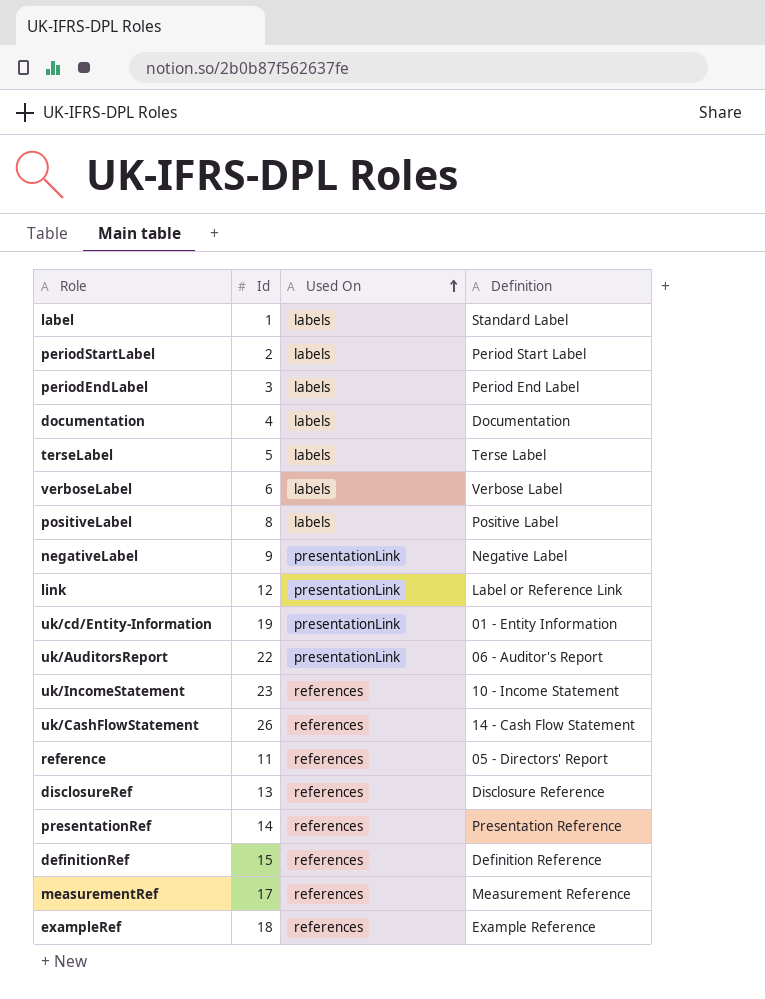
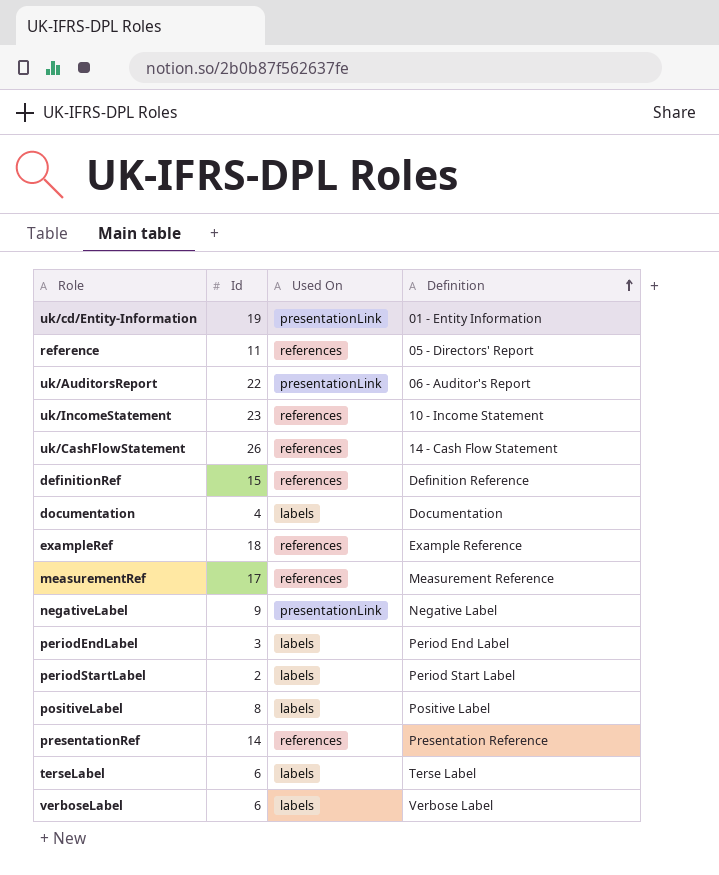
row order: Used On ascending -> Definition ascending
row label: 1 | labels | Standard Label -> none
row link: 12 | presentationLink | Label or Reference Link -> none
row disclosureRef: 13 | references | Disclosure Reference -> none
terseLabel | Id: 5 -> 6

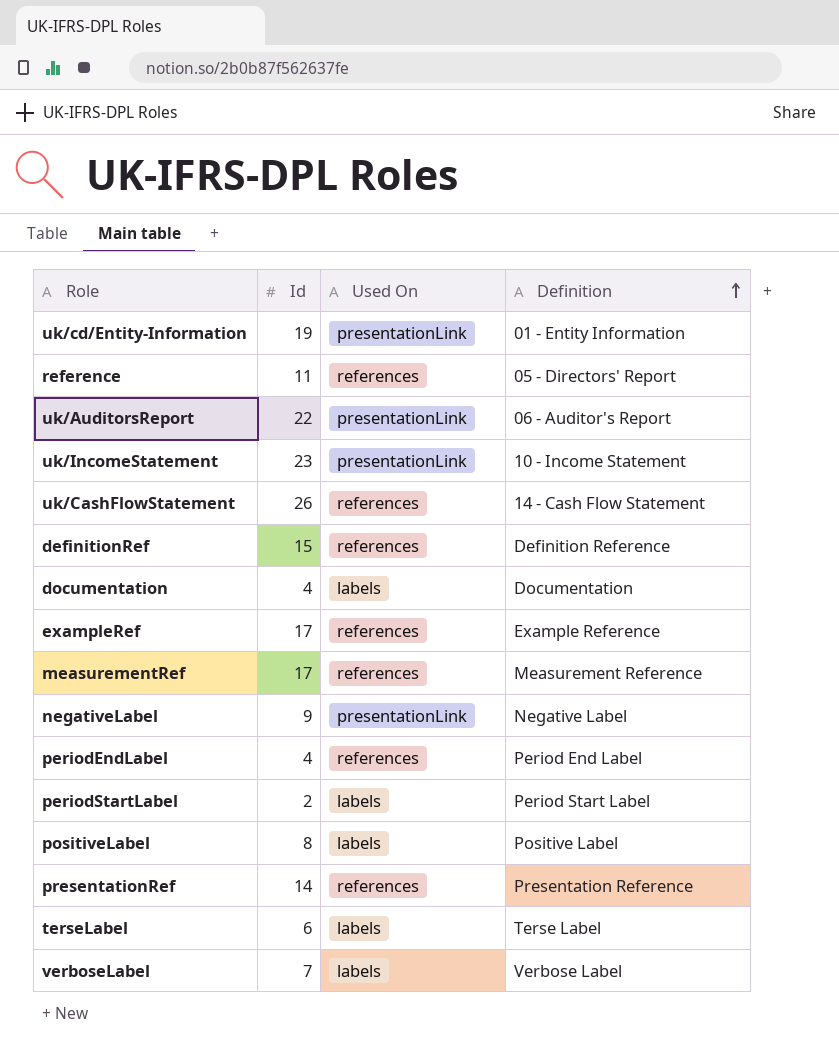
uk/IncomeStatement | Used On: references -> presentationLink
exampleRef | Id: 18 -> 17
periodEndLabel | Id: 3 -> 4
periodEndLabel | Used On: labels -> references
verboseLabel | Id: 6 -> 7

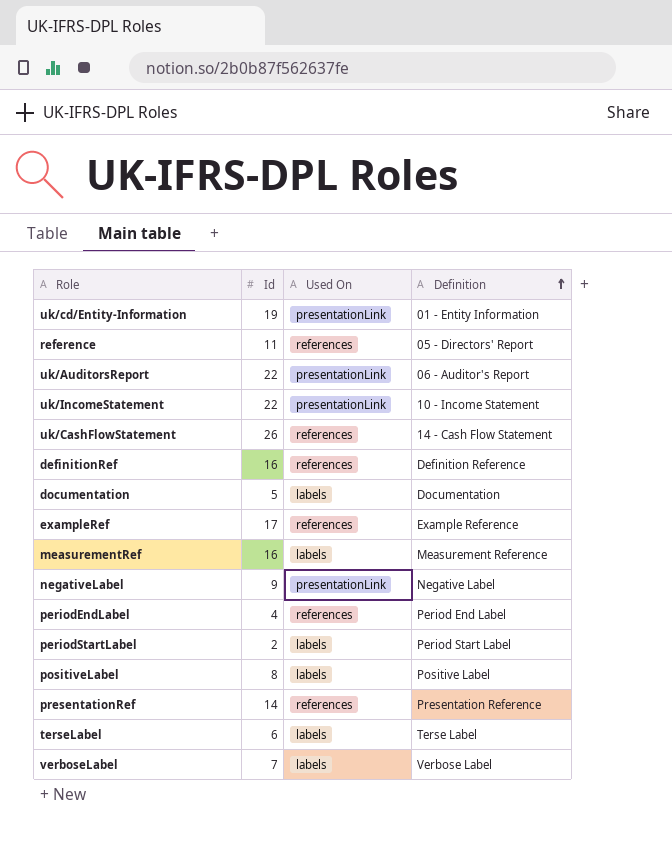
uk/IncomeStatement | Id: 23 -> 22
definitionRef | Id: 15 -> 16
documentation | Id: 4 -> 5
measurementRef | Id: 17 -> 16
measurementRef | Used On: references -> labels

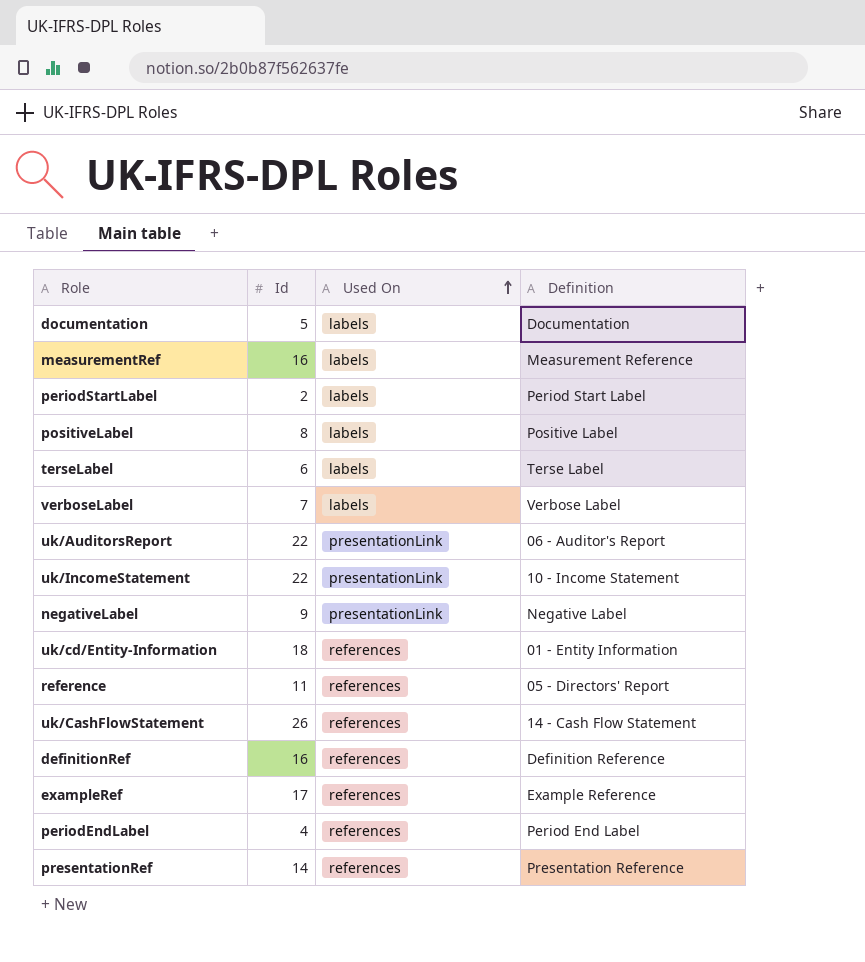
row order: Definition ascending -> Used On ascending
uk/cd/Entity-Information | Id: 19 -> 18
uk/cd/Entity-Information | Used On: presentationLink -> references

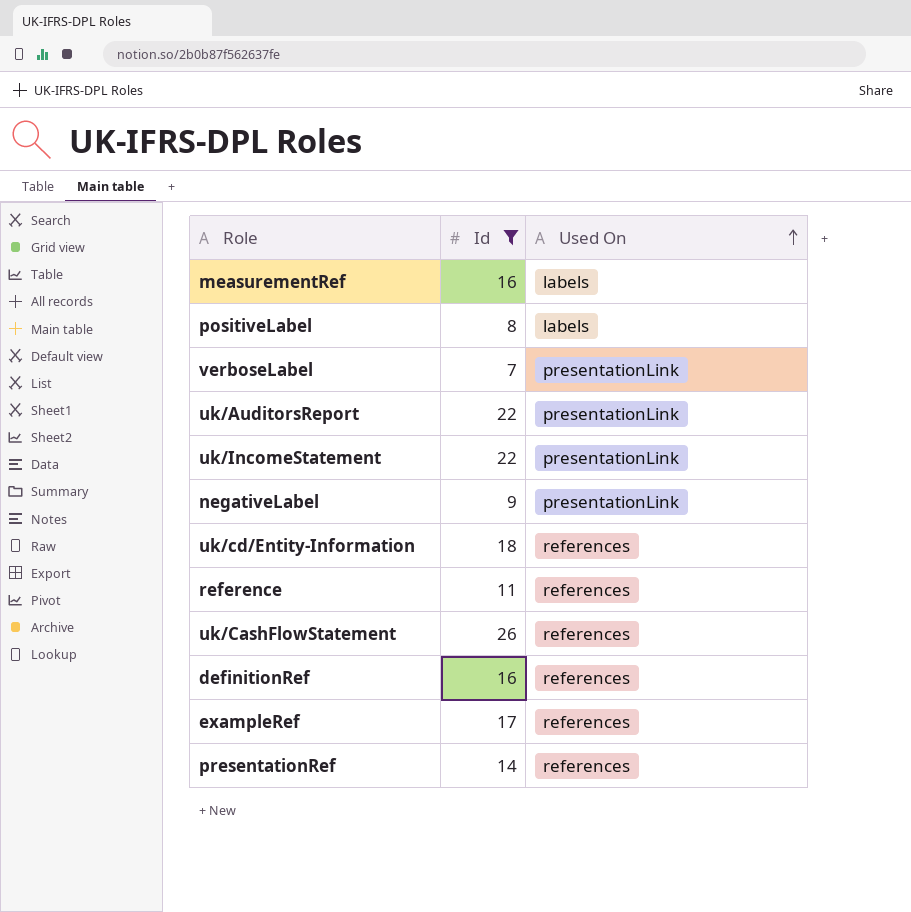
filter: none -> Id >= 7
column Definition | position: 4 -> none
verboseLabel | Used On: labels -> presentationLink

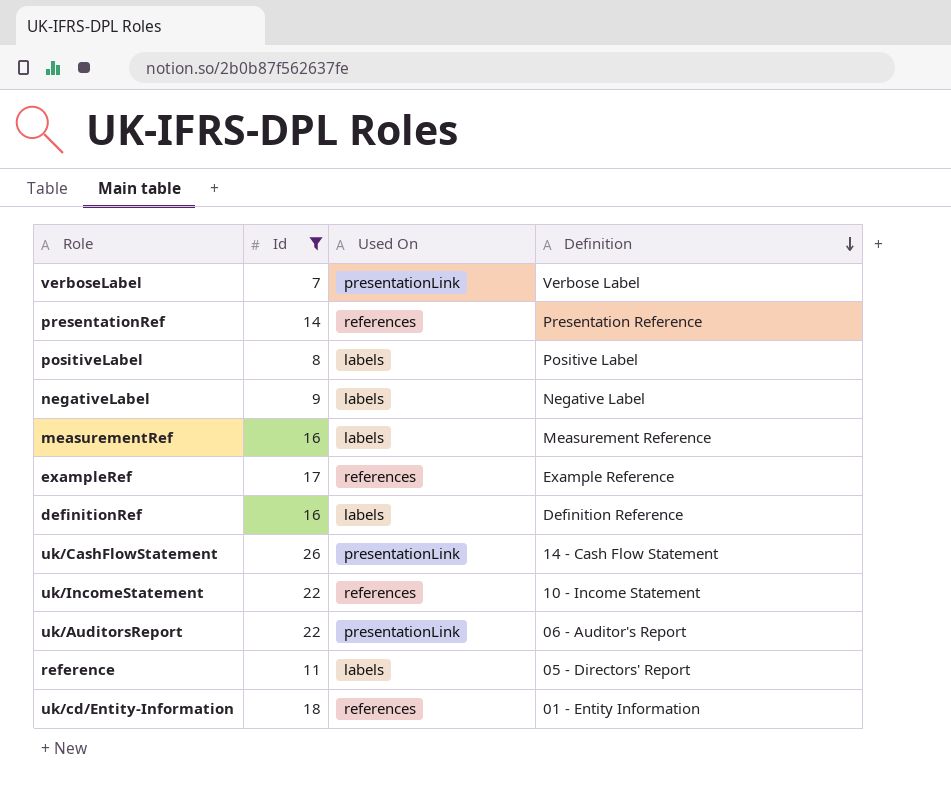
row order: Used On ascending -> Definition descending
column Definition | position: none -> 4
negativeLabel | Used On: presentationLink -> labels
definitionRef | Used On: references -> labels
uk/CashFlowStatement | Used On: references -> presentationLink
uk/IncomeStatement | Used On: presentationLink -> references
reference | Used On: references -> labels

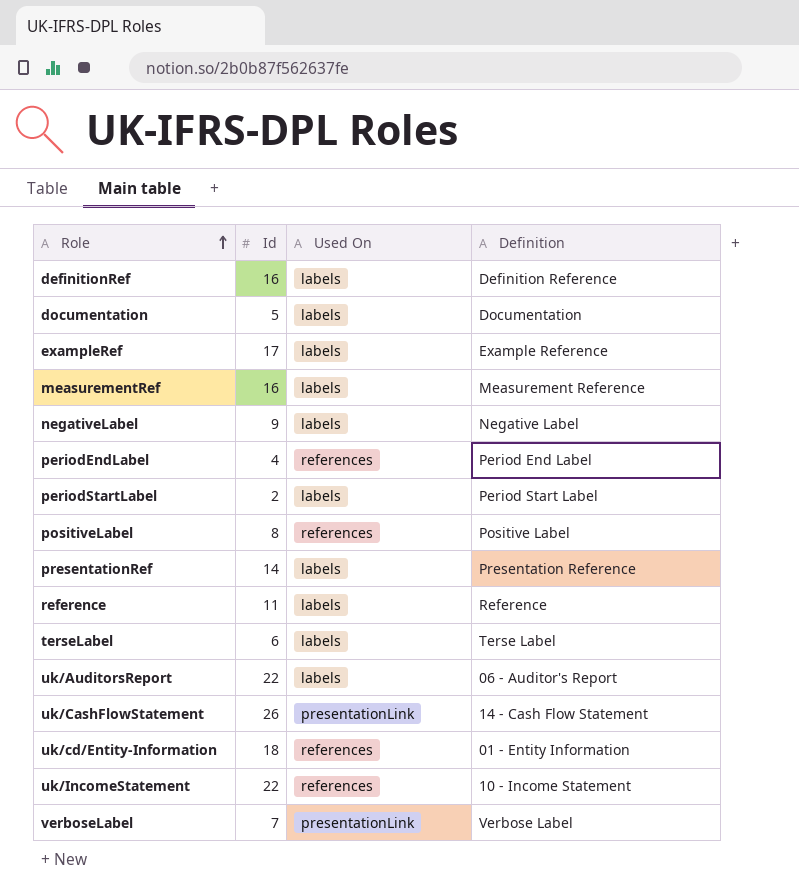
filter: Id >= 7 -> none
row order: Definition descending -> Role ascending
exampleRef | Used On: references -> labels
positiveLabel | Used On: labels -> references
presentationRef | Used On: references -> labels
reference | Definition: 05 - Directors' Report -> Reference
uk/AuditorsReport | Used On: presentationLink -> labels

